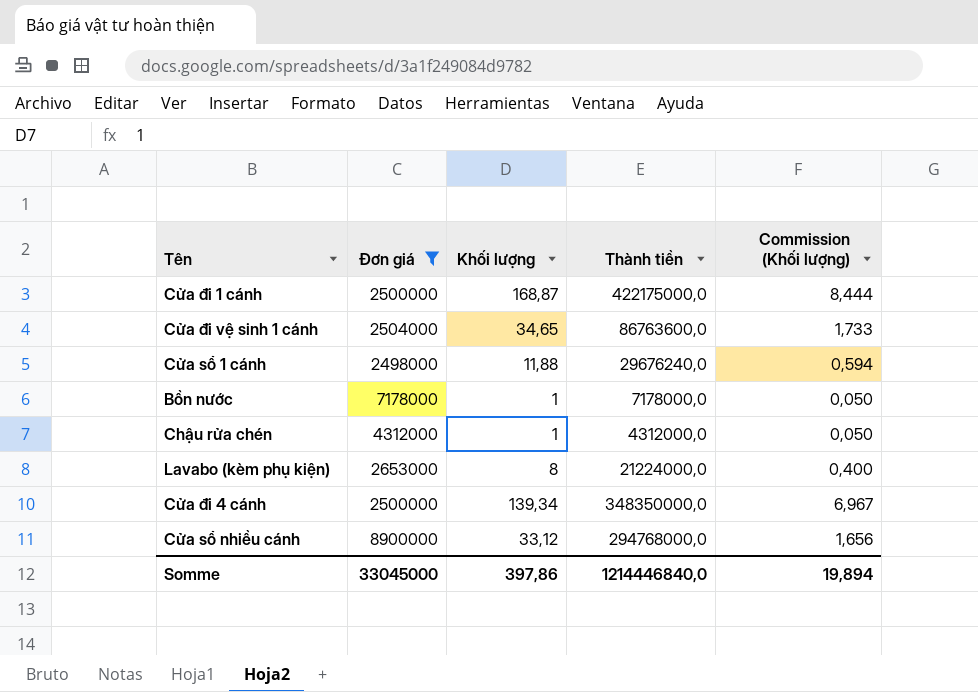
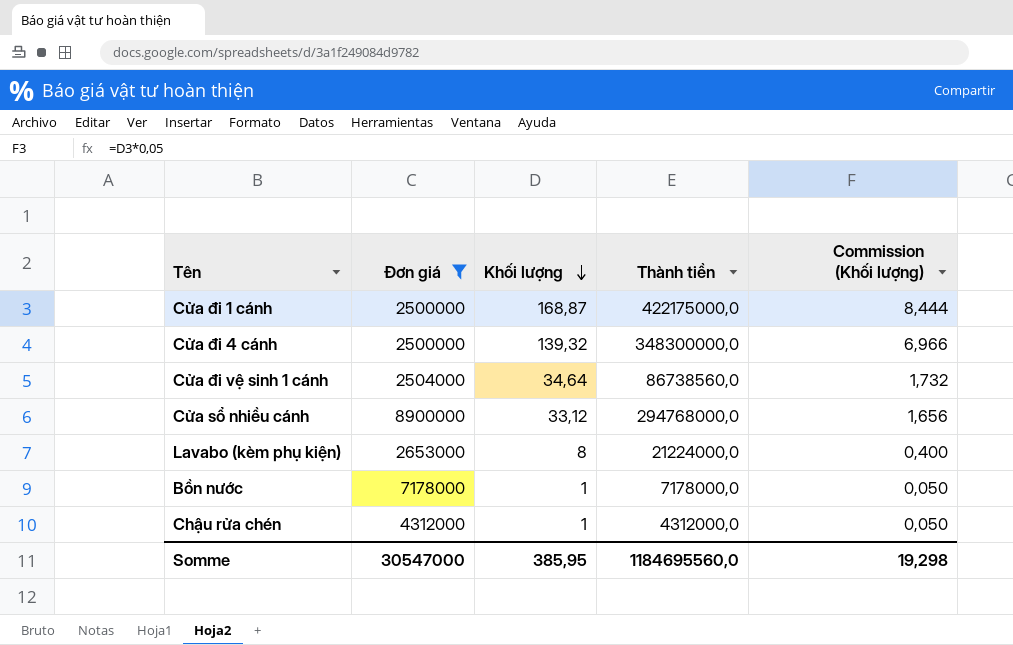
row order: none -> Khối lượng descending
row Cửa sổ 1 cánh: 2498000 | 11,88 | 29676240,0 | 0,594 -> none
Cửa đi 4 cánh | Khối lượng: 139,34 -> 139,32
Cửa đi 4 cánh | Thành tiền: 348350000,0 -> 348300000,0
Cửa đi 4 cánh | Commission (Khối lượng): 6,967 -> 6,966
Cửa đi vệ sinh 1 cánh | Khối lượng: 34,65 -> 34,64
Cửa đi vệ sinh 1 cánh | Thành tiền: 86763600,0 -> 86738560,0
Cửa đi vệ sinh 1 cánh | Commission (Khối lượng): 1,733 -> 1,732
Somme | Đơn giá: 33045000 -> 30547000
Somme | Khối lượng: 397,86 -> 385,95
Somme | Thành tiền: 1214446840,0 -> 1184695560,0
Somme | Commission (Khối lượng): 19,894 -> 19,298

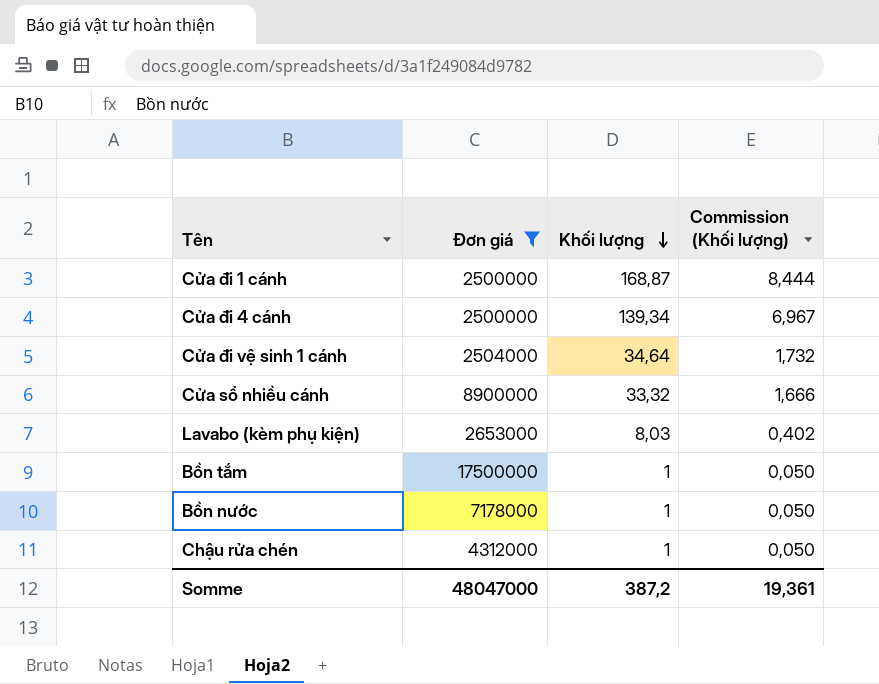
column Thành tiền | formula: [Đơn giá] * [Khối lượng] -> none
Cửa đi 4 cánh | Khối lượng: 139,32 -> 139,34
Cửa đi 4 cánh | Commission (Khối lượng): 6,966 -> 6,967
Cửa sổ nhiều cánh | Khối lượng: 33,12 -> 33,32
Cửa sổ nhiều cánh | Commission (Khối lượng): 1,656 -> 1,666
Lavabo (kèm phụ kiện) | Khối lượng: 8 -> 8,03
Lavabo (kèm phụ kiện) | Commission (Khối lượng): 0,400 -> 0,402
row Bồn tắm: none -> 17500000 | 1 | 0,050
Somme | Đơn giá: 30547000 -> 48047000
Somme | Khối lượng: 385,95 -> 387,2
Somme | Commission (Khối lượng): 19,298 -> 19,361

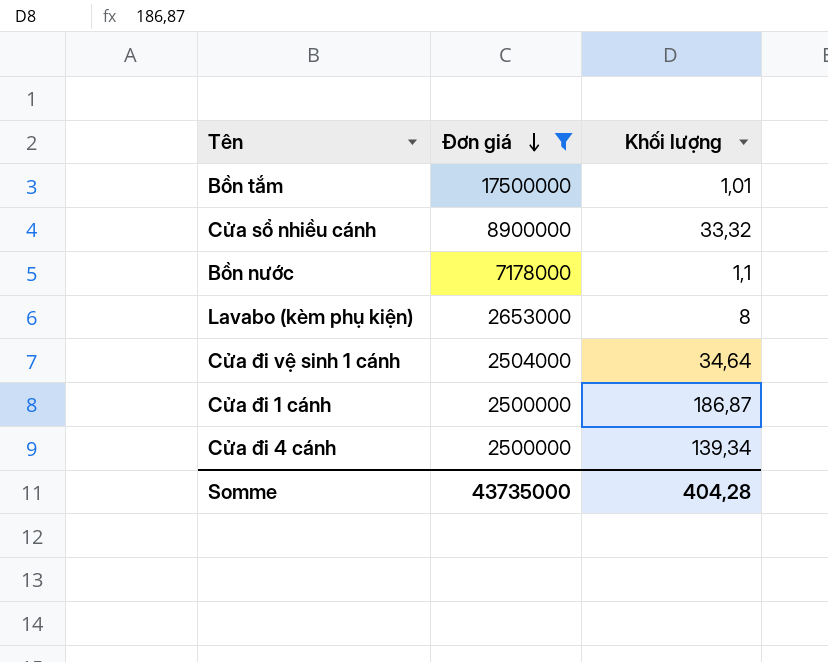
row order: Khối lượng descending -> Đơn giá descending
column Commission (Khối lượng) | formula: [Khối lượng] * 0,05 -> none
row Chậu rửa chén: 4312000 | 1 | 0,050 -> none
Bồn tắm | Khối lượng: 1 -> 1,01
Bồn nước | Khối lượng: 1 -> 1,1
Lavabo (kèm phụ kiện) | Khối lượng: 8,03 -> 8
Cửa đi 1 cánh | Khối lượng: 168,87 -> 186,87
Somme | Đơn giá: 48047000 -> 43735000
Somme | Khối lượng: 387,2 -> 404,28

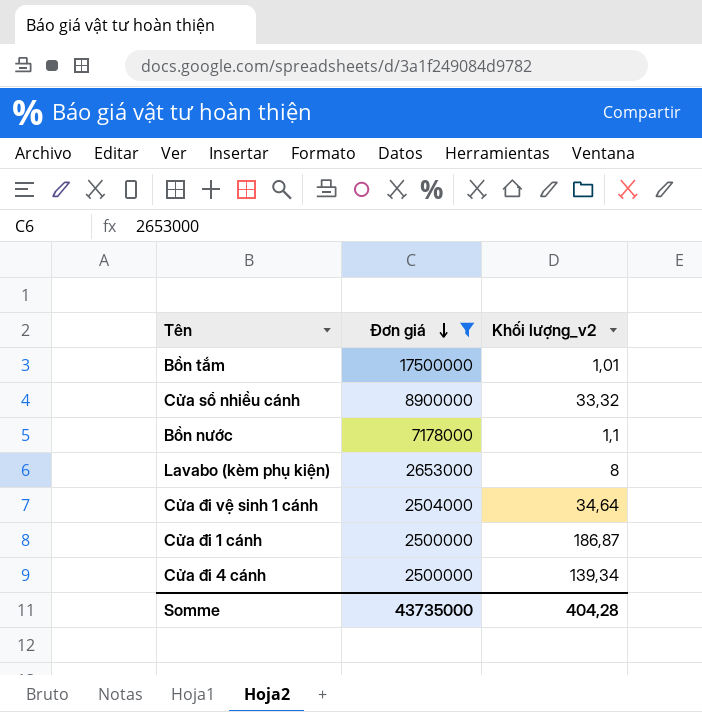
column name: Khối lượng -> Khối lượng_v2

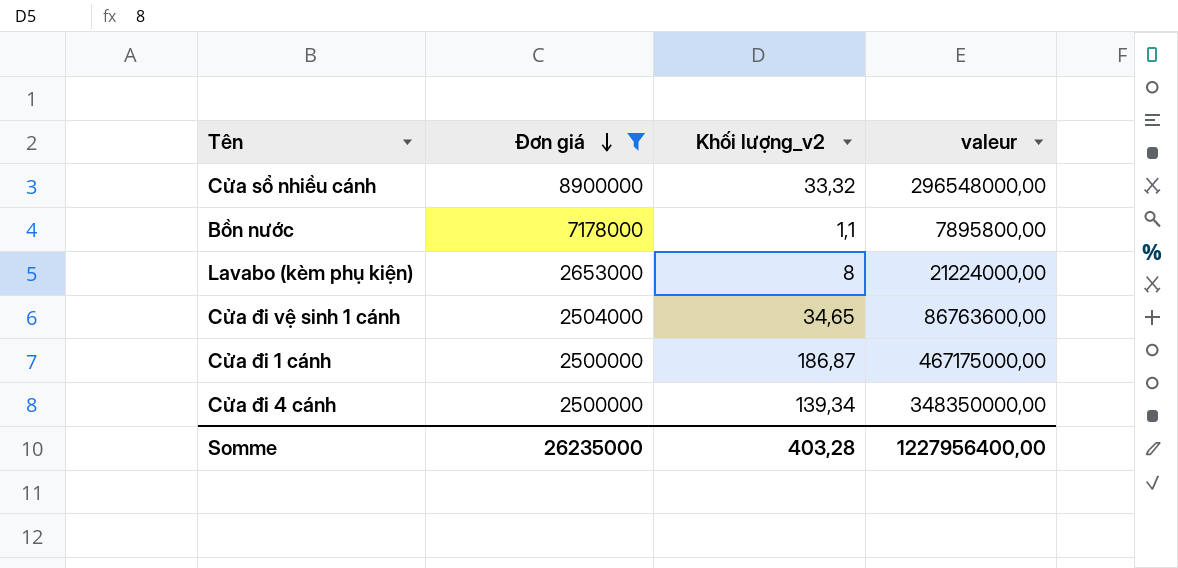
column valeur | formula: none -> [Đơn giá] * [Khối lượng_v2]
row Bồn tắm: 17500000 | 1,01 -> none
Cửa đi vệ sinh 1 cánh | Khối lượng_v2: 34,64 -> 34,65
Somme | Đơn giá: 43735000 -> 26235000
Somme | Khối lượng_v2: 404,28 -> 403,28

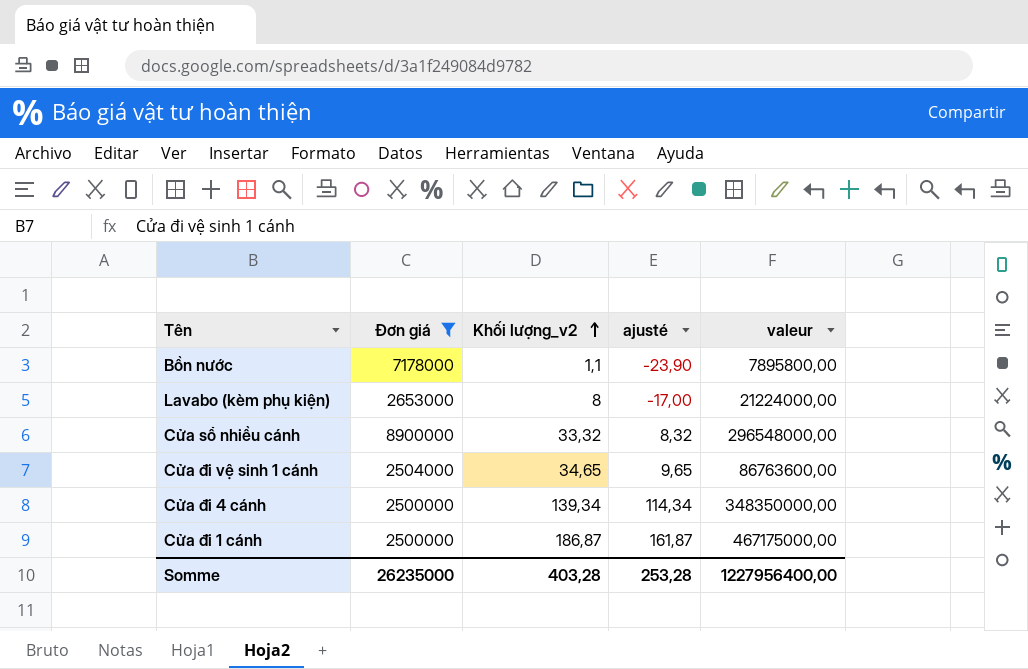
row order: Đơn giá descending -> Khối lượng_v2 ascending
column ajusté | formula: none -> [Khối lượng_v2] - 25

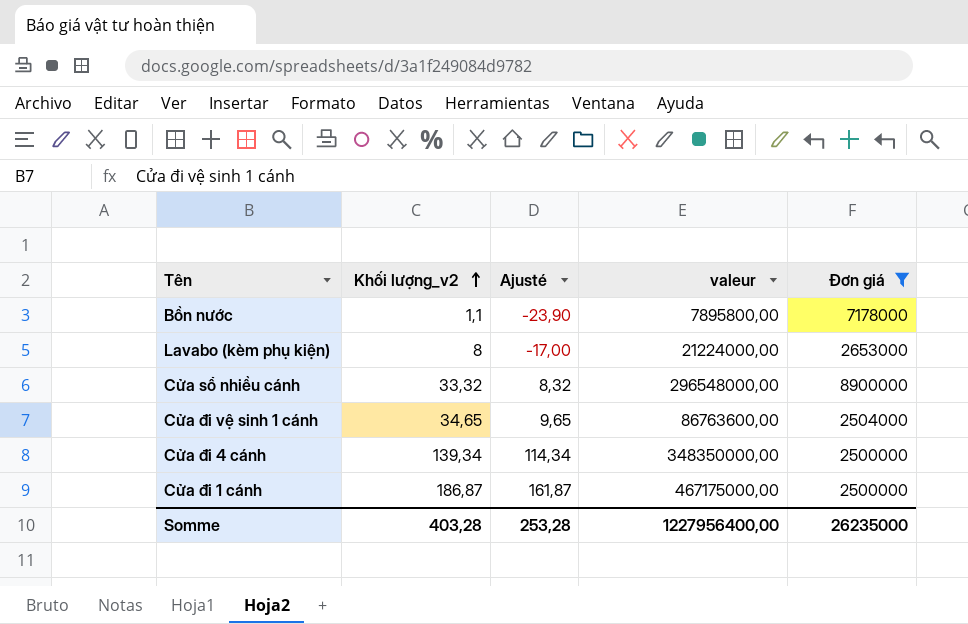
column name: ajusté -> Ajusté
column Đơn giá | position: 2 -> 5

